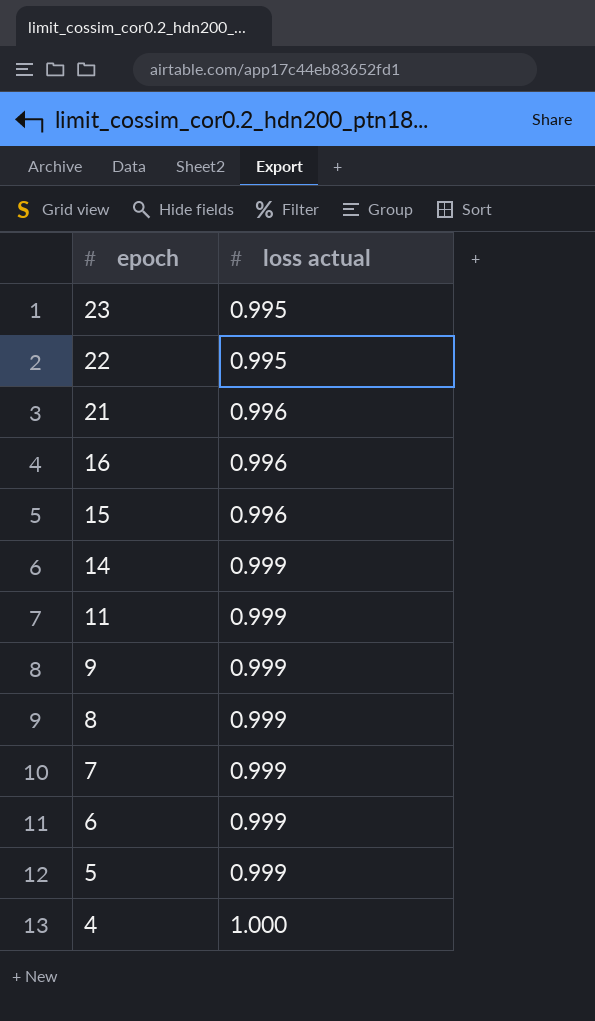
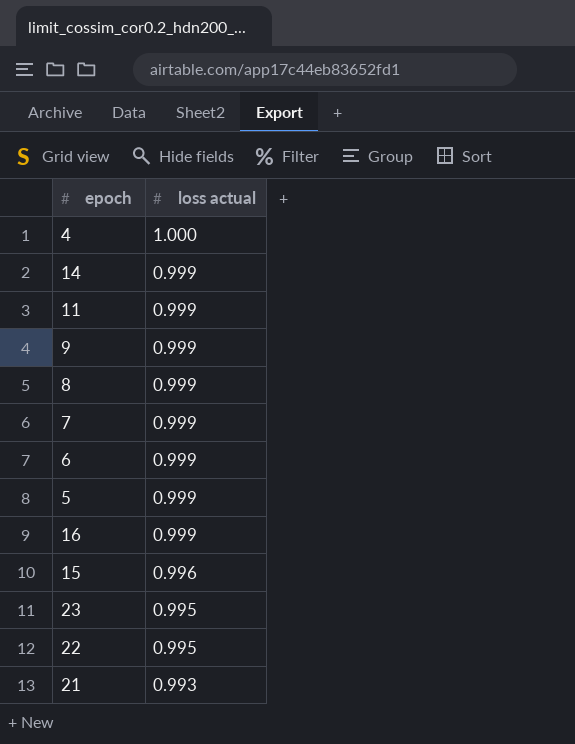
row order: epoch descending -> loss actual descending
16 | loss actual: 0.996 -> 0.999
21 | loss actual: 0.996 -> 0.993

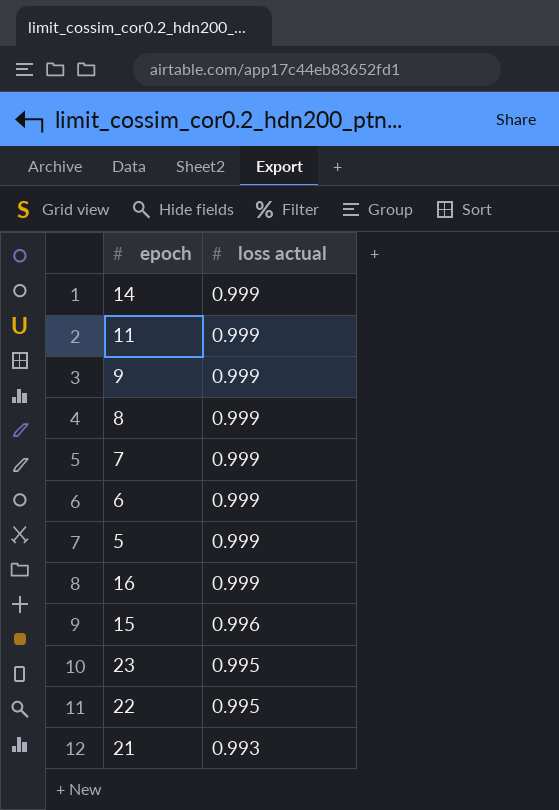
row 4: 1.000 -> none

